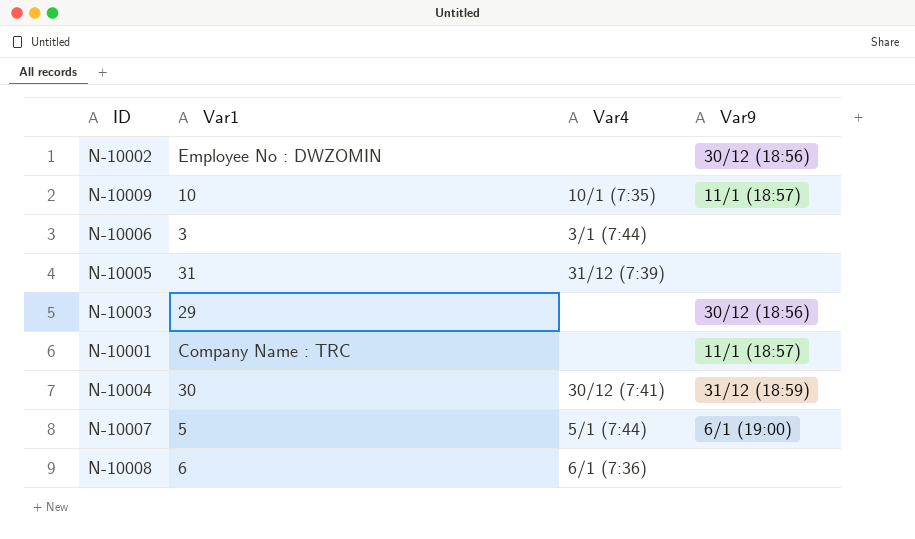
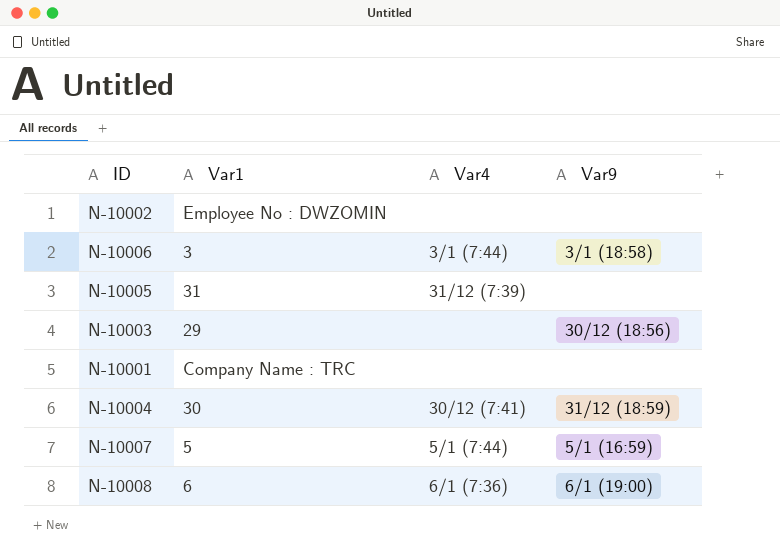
row N-10009: 10 | 10/1 (7:35) | 11/1 (18:57) -> none
N-10002 | Var9: 30/12 (18:56) -> none
N-10006 | Var9: none -> 3/1 (18:58)
N-10001 | Var9: 11/1 (18:57) -> none
N-10007 | Var9: 6/1 (19:00) -> 5/1 (16:59)
N-10008 | Var9: none -> 6/1 (19:00)

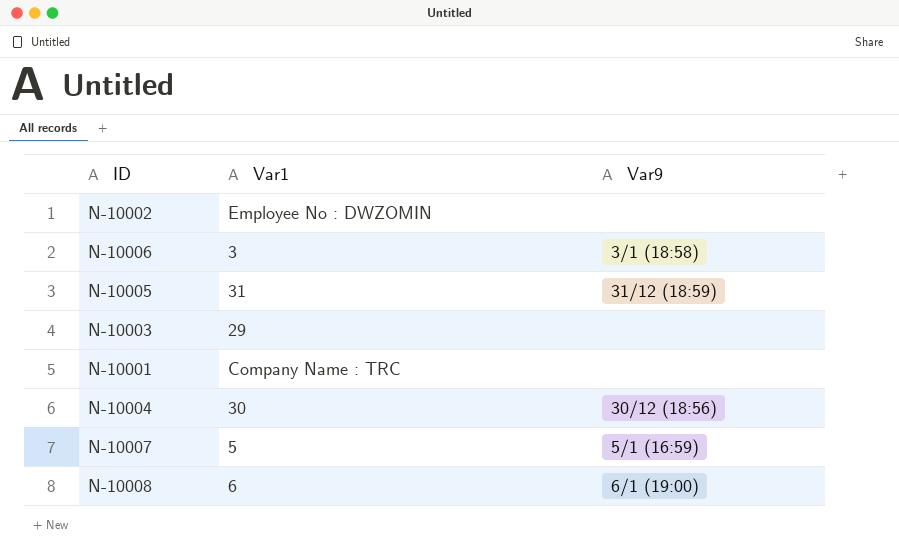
column Var4 | position: 3 -> none
N-10005 | Var9: none -> 31/12 (18:59)
N-10003 | Var9: 30/12 (18:56) -> none
N-10004 | Var9: 31/12 (18:59) -> 30/12 (18:56)

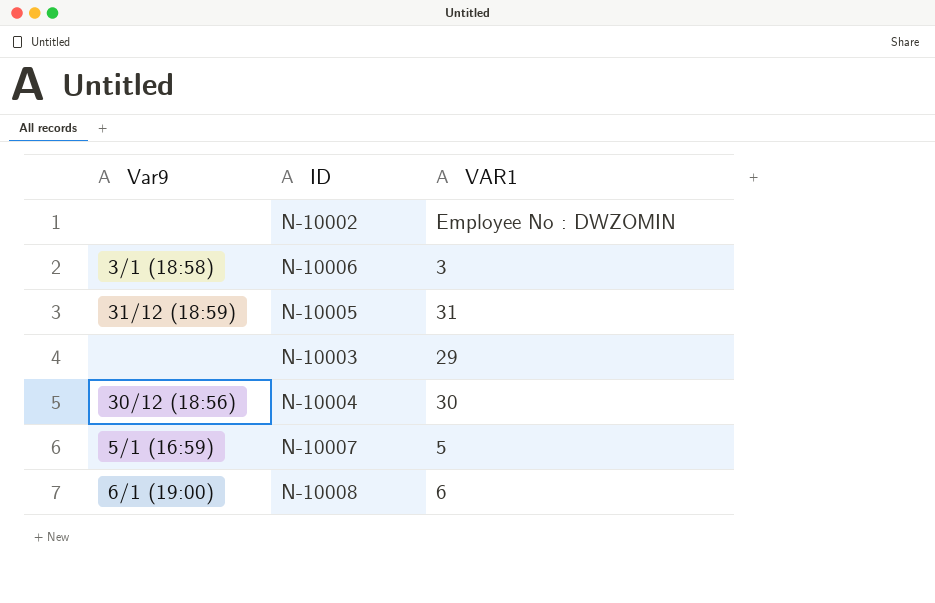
column Var9 | position: 3 -> 1
column name: Var1 -> VAR1
row N-10001: Company Name : TRC | none -> none

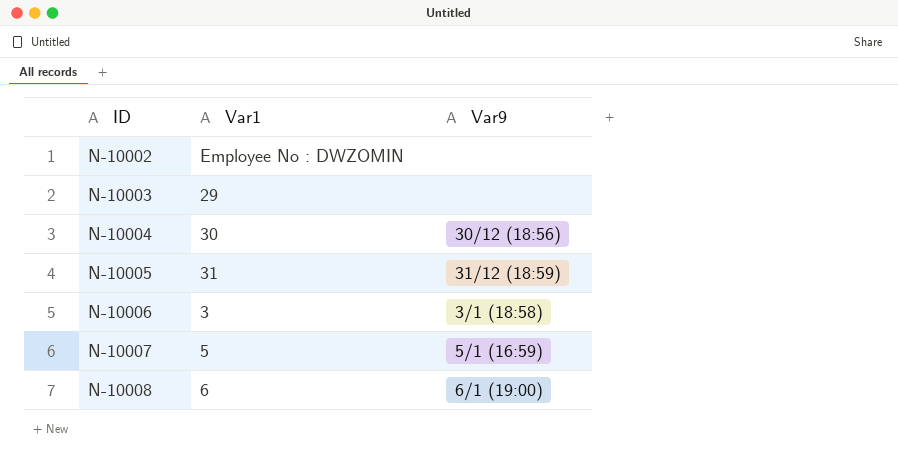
row order: none -> ID ascending
column name: VAR1 -> Var1
column Var9 | position: 1 -> 3

